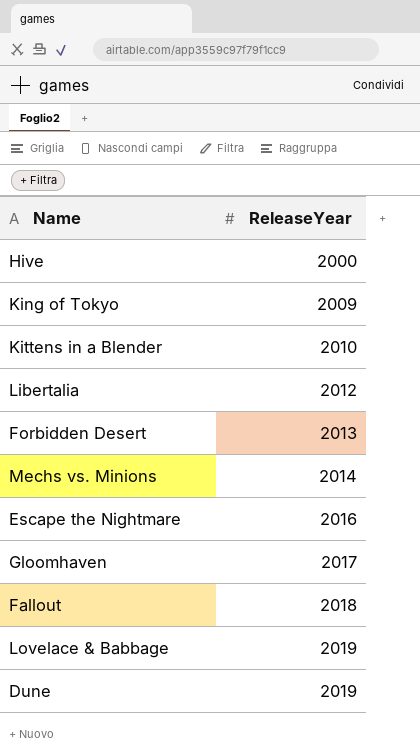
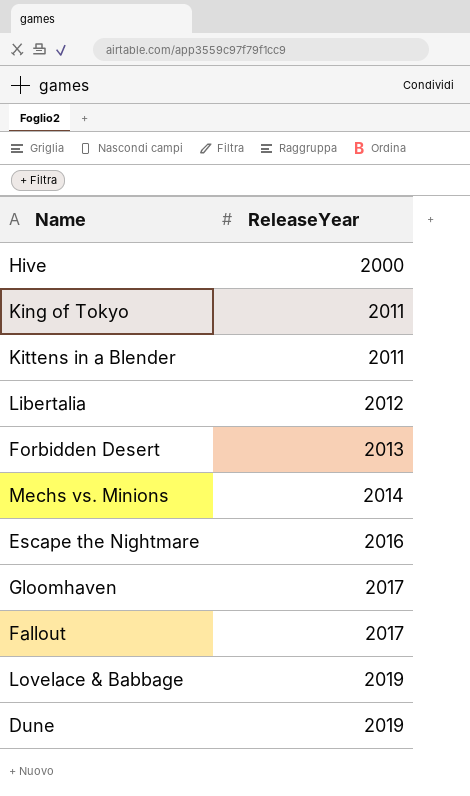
King of Tokyo | ReleaseYear: 2009 -> 2011
Kittens in a Blender | ReleaseYear: 2010 -> 2011
Fallout | ReleaseYear: 2018 -> 2017

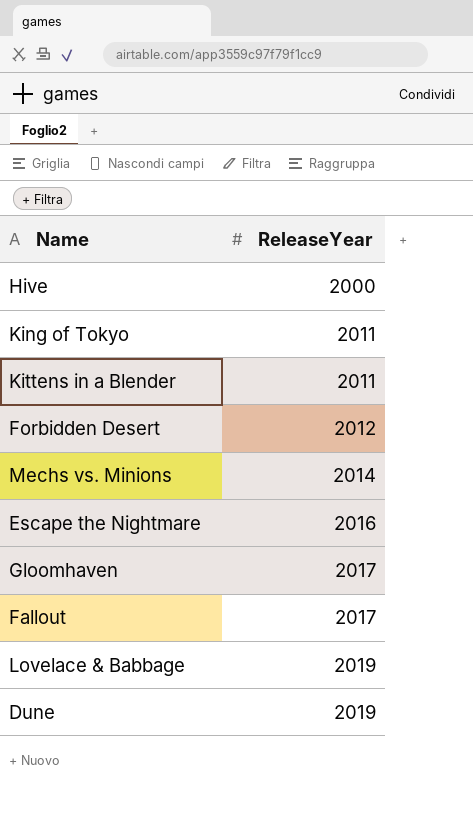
row Libertalia: 2012 -> none
Forbidden Desert | ReleaseYear: 2013 -> 2012

